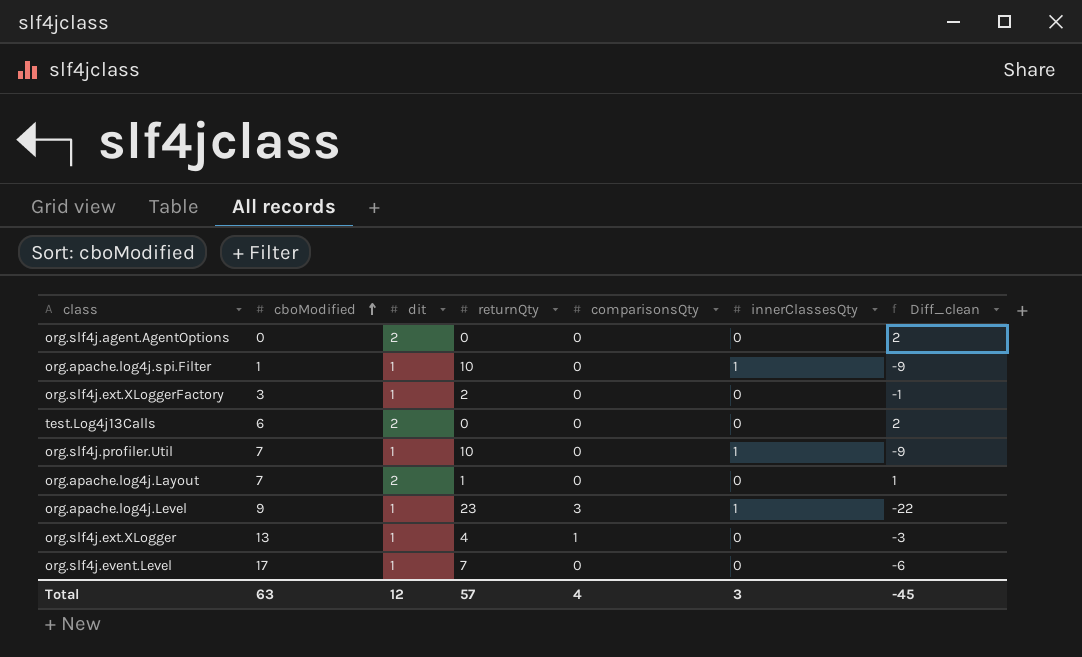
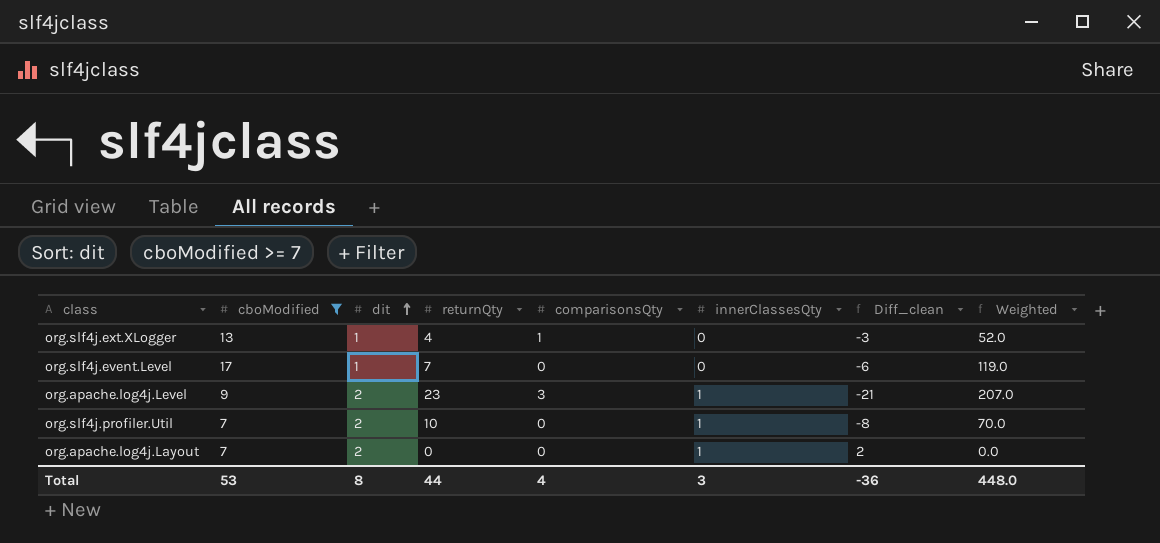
filter: none -> cboModified >= 7
row order: cboModified ascending -> dit ascending
column Weighted | formula: none -> [cboModified] * [returnQty]
org.apache.log4j.Level | dit: 1 -> 2
org.apache.log4j.Level | Diff_clean: -22 -> -21
org.slf4j.profiler.Util | dit: 1 -> 2
org.slf4j.profiler.Util | Diff_clean: -9 -> -8
org.apache.log4j.Layout | returnQty: 1 -> 0
org.apache.log4j.Layout | innerClassesQty: 0 -> 1
org.apache.log4j.Layout | Diff_clean: 1 -> 2
Total | cboModified: 63 -> 53
Total | dit: 12 -> 8
Total | returnQty: 57 -> 44
Total | Diff_clean: -45 -> -36

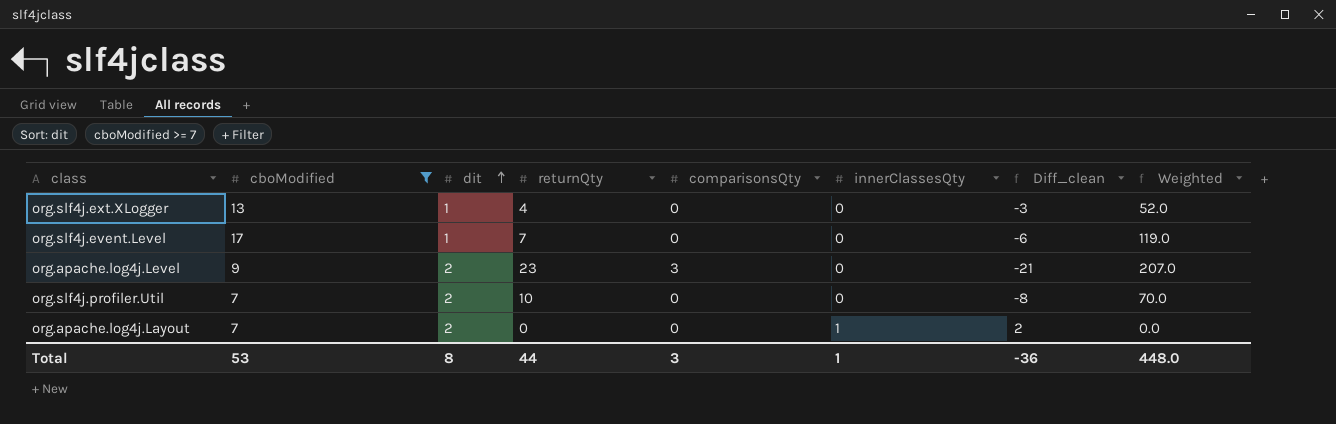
org.slf4j.ext.XLogger | comparisonsQty: 1 -> 0
org.apache.log4j.Level | innerClassesQty: 1 -> 0
org.slf4j.profiler.Util | innerClassesQty: 1 -> 0
Total | comparisonsQty: 4 -> 3
Total | innerClassesQty: 3 -> 1

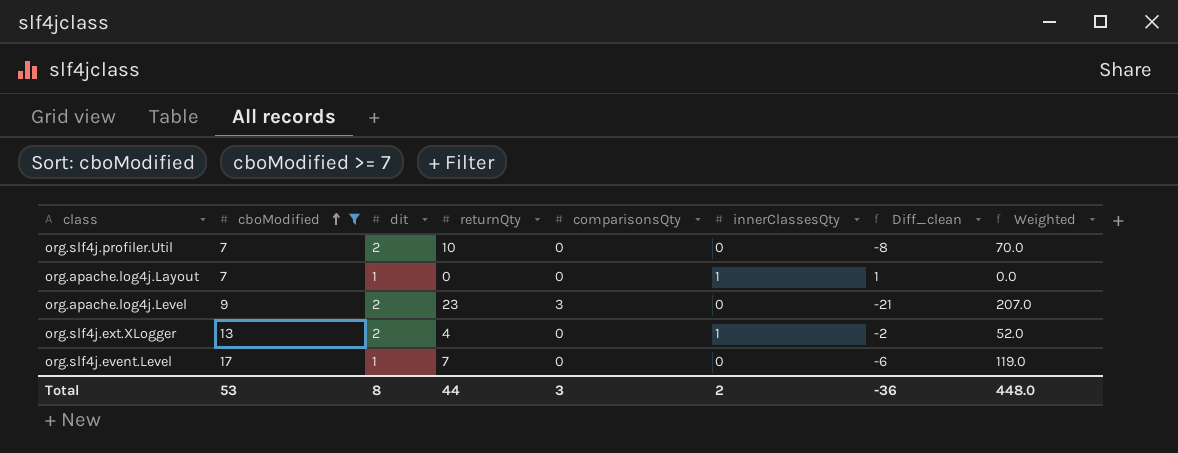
row order: dit ascending -> cboModified ascending
org.apache.log4j.Layout | dit: 2 -> 1
org.apache.log4j.Layout | Diff_clean: 2 -> 1
org.slf4j.ext.XLogger | dit: 1 -> 2
org.slf4j.ext.XLogger | innerClassesQty: 0 -> 1
org.slf4j.ext.XLogger | Diff_clean: -3 -> -2
Total | innerClassesQty: 1 -> 2

